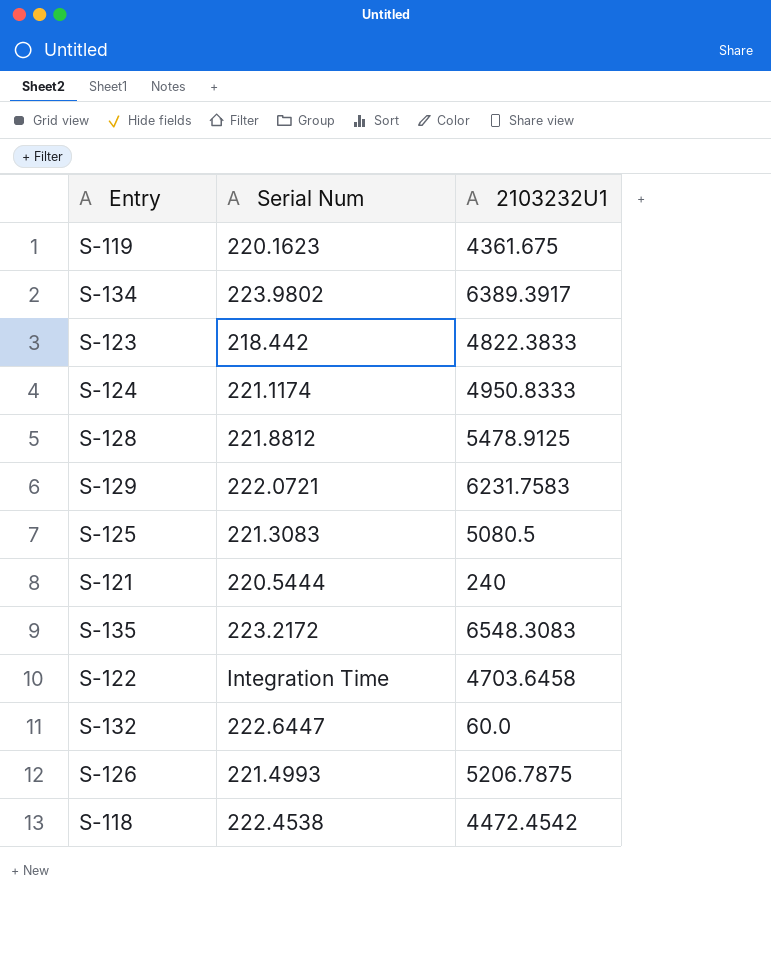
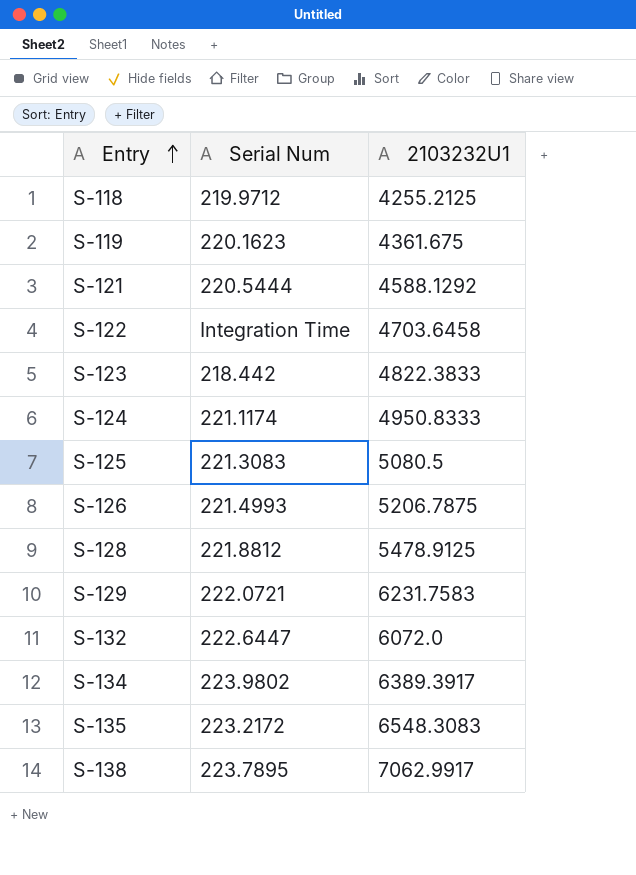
row order: none -> Entry ascending
S-118 | Serial Num: 222.4538 -> 219.9712
S-118 | 2103232U1: 4472.4542 -> 4255.2125
S-121 | 2103232U1: 240 -> 4588.1292
S-132 | 2103232U1: 60.0 -> 6072.0
row S-138: none -> 223.7895 | 7062.9917

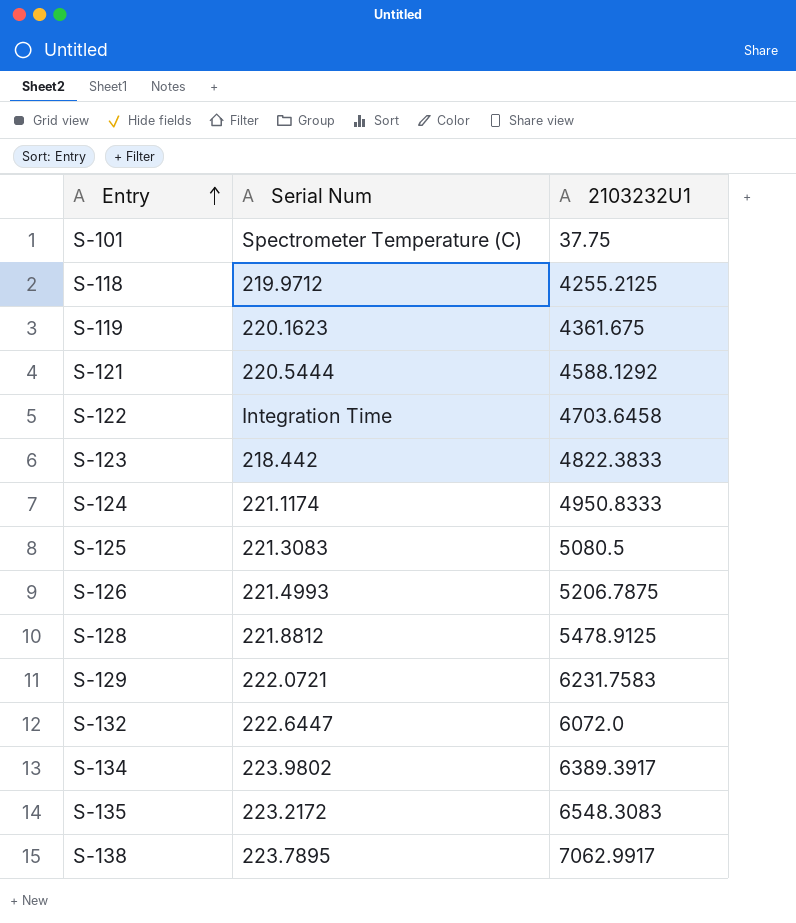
row S-101: none -> Spectrometer Temperature (C) | 37.75

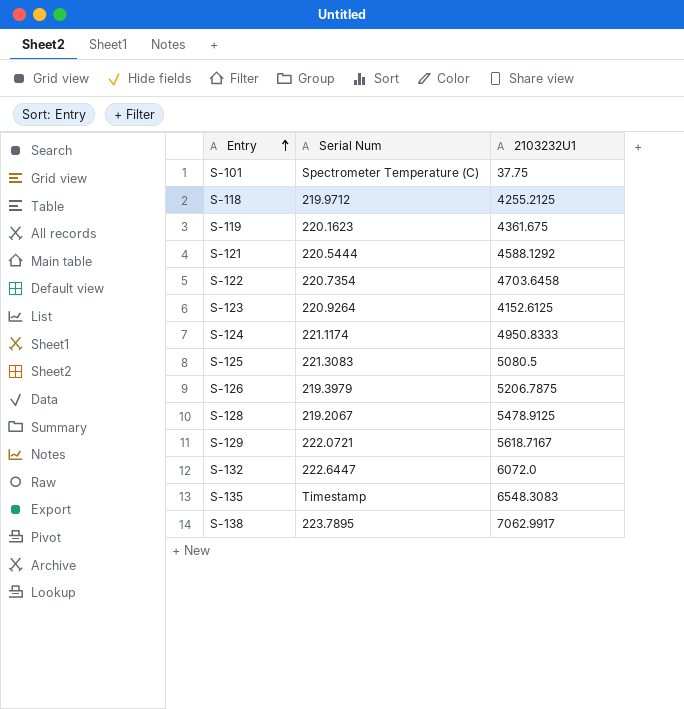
row S-134: 223.9802 | 6389.3917 -> none
S-122 | Serial Num: Integration Time -> 220.7354
S-123 | Serial Num: 218.442 -> 220.9264
S-123 | 2103232U1: 4822.3833 -> 4152.6125
S-126 | Serial Num: 221.4993 -> 219.3979
S-128 | Serial Num: 221.8812 -> 219.2067
S-129 | 2103232U1: 6231.7583 -> 5618.7167
S-135 | Serial Num: 223.2172 -> Timestamp

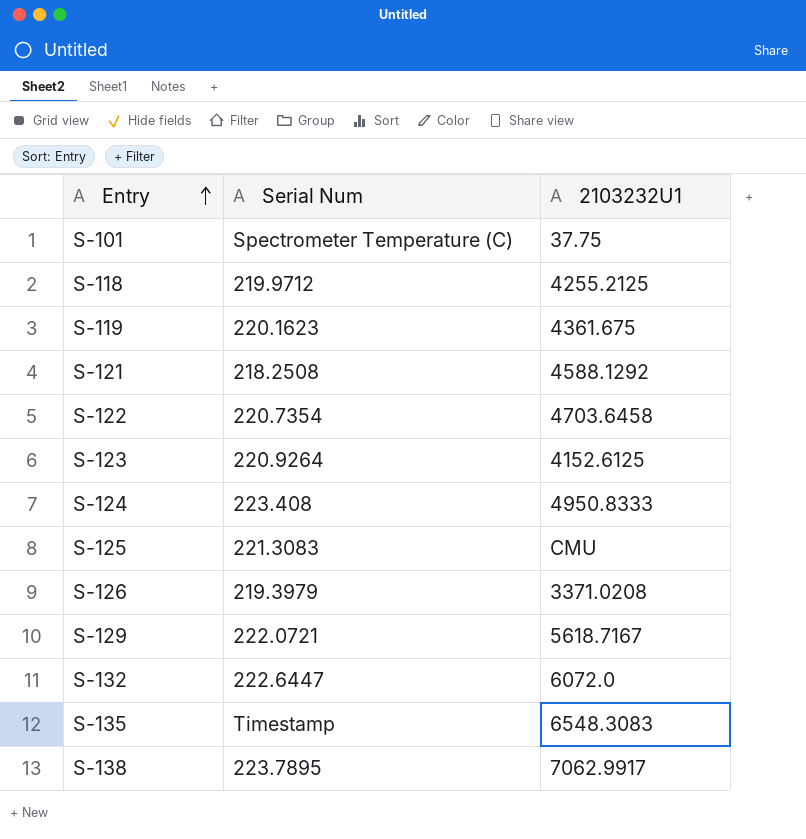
row S-128: 219.2067 | 5478.9125 -> none
S-121 | Serial Num: 220.5444 -> 218.2508
S-124 | Serial Num: 221.1174 -> 223.408
S-125 | 2103232U1: 5080.5 -> CMU
S-126 | 2103232U1: 5206.7875 -> 3371.0208

